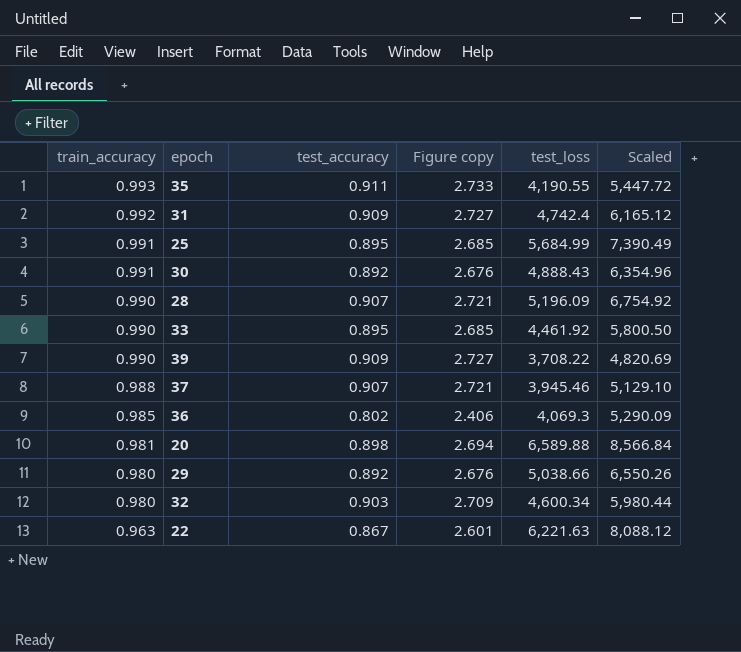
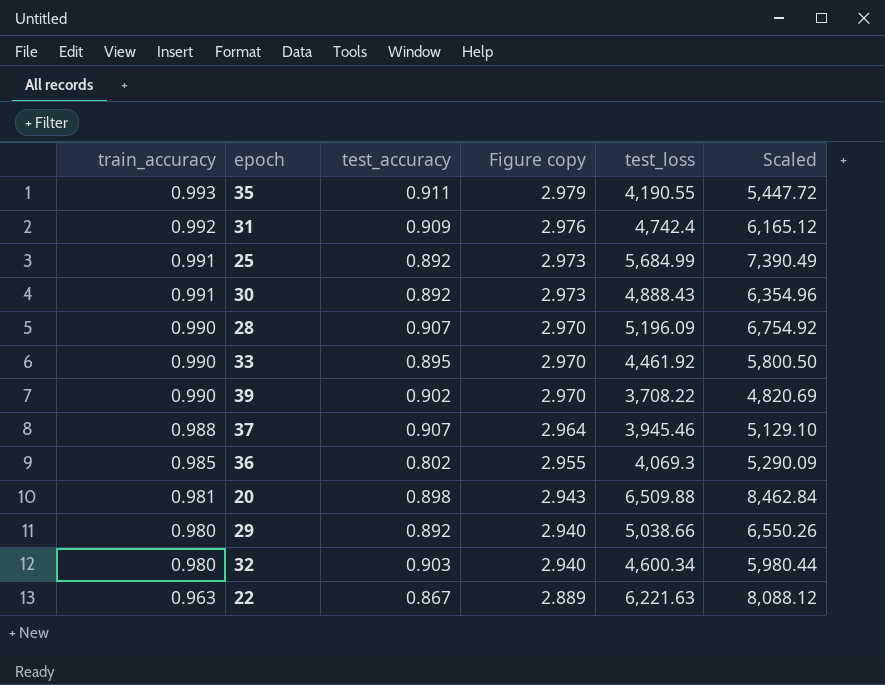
column Figure copy | formula: [test_accuracy] * 3 -> [train_accuracy] * 3
25 | test_accuracy: 0.895 -> 0.892
39 | test_accuracy: 0.909 -> 0.902
20 | test_loss: 6,589.88 -> 6,509.88
20 | Scaled: 8,566.84 -> 8,462.84

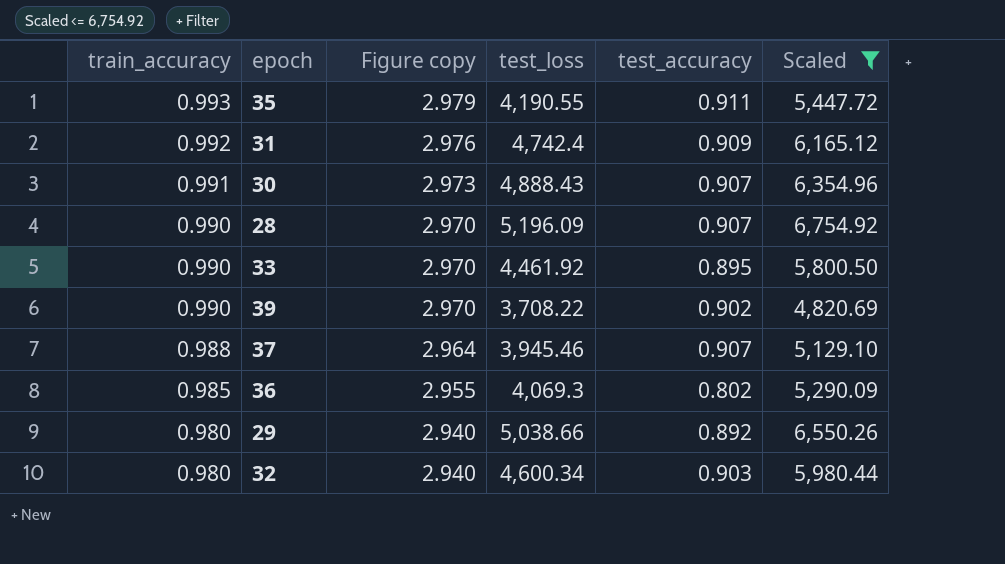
filter: none -> Scaled <= 6,754.92
column test_accuracy | position: 3 -> 5
30 | test_accuracy: 0.892 -> 0.907

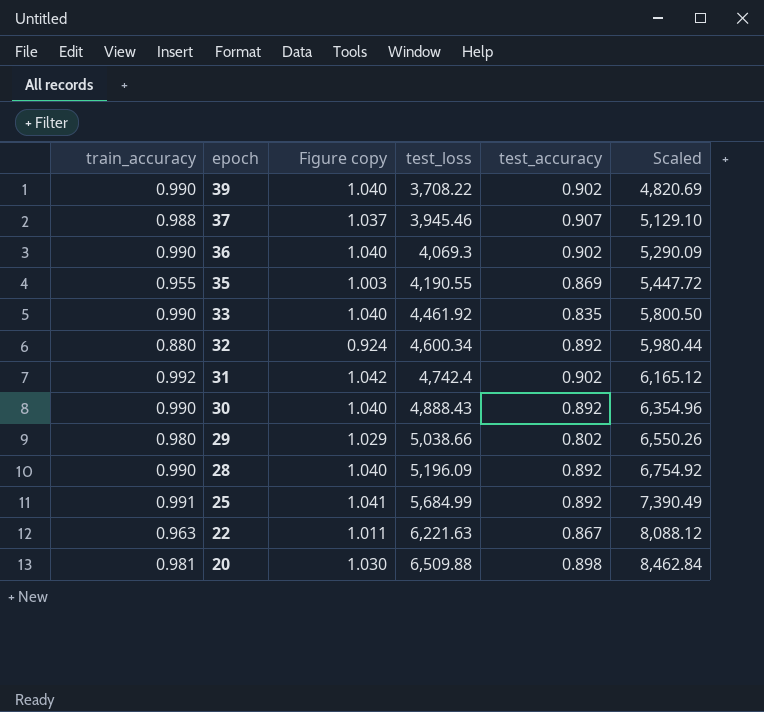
filter: Scaled <= 6,754.92 -> none
row order: train_accuracy descending -> epoch descending
column Figure copy | formula: [train_accuracy] * 3 -> [train_accuracy] * 1.05
36 | train_accuracy: 0.985 -> 0.990
36 | test_accuracy: 0.802 -> 0.902
35 | train_accuracy: 0.993 -> 0.955
35 | test_accuracy: 0.911 -> 0.869
33 | test_accuracy: 0.895 -> 0.835
32 | train_accuracy: 0.980 -> 0.880
32 | test_accuracy: 0.903 -> 0.892
31 | test_accuracy: 0.909 -> 0.902
30 | train_accuracy: 0.991 -> 0.990
30 | test_accuracy: 0.907 -> 0.892
29 | test_accuracy: 0.892 -> 0.802
28 | test_accuracy: 0.907 -> 0.892

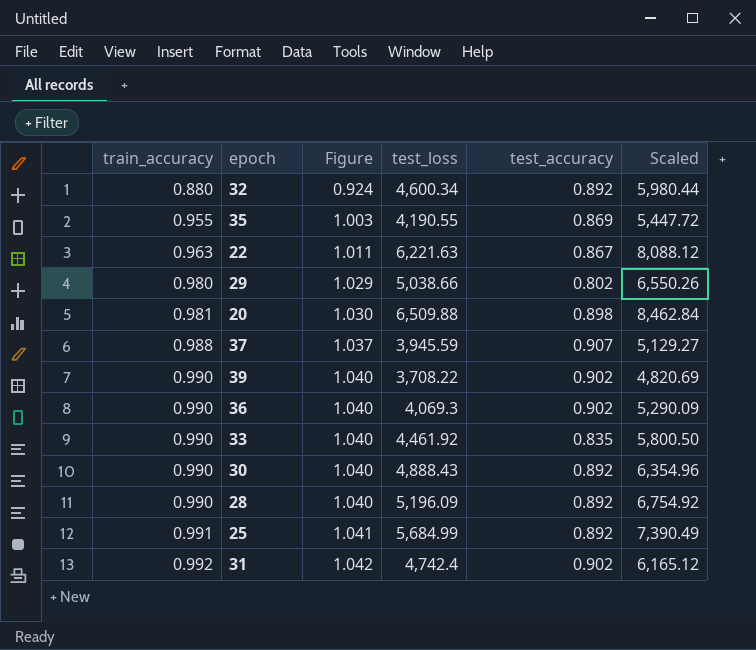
row order: epoch descending -> train_accuracy ascending
column name: Figure copy -> Figure
37 | test_loss: 3,945.46 -> 3,945.59
37 | Scaled: 5,129.10 -> 5,129.27

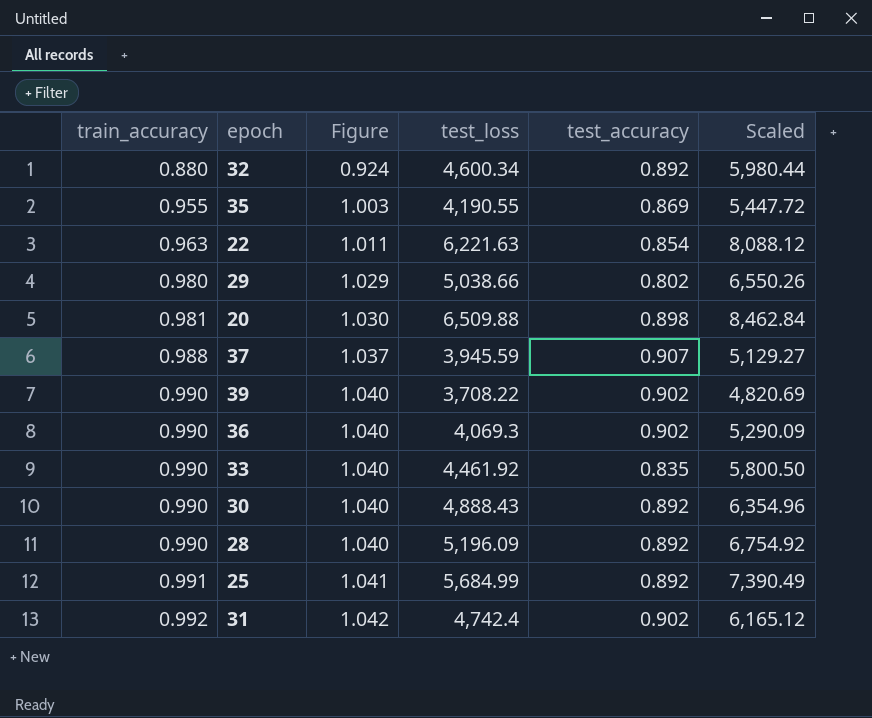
22 | test_accuracy: 0.867 -> 0.854

